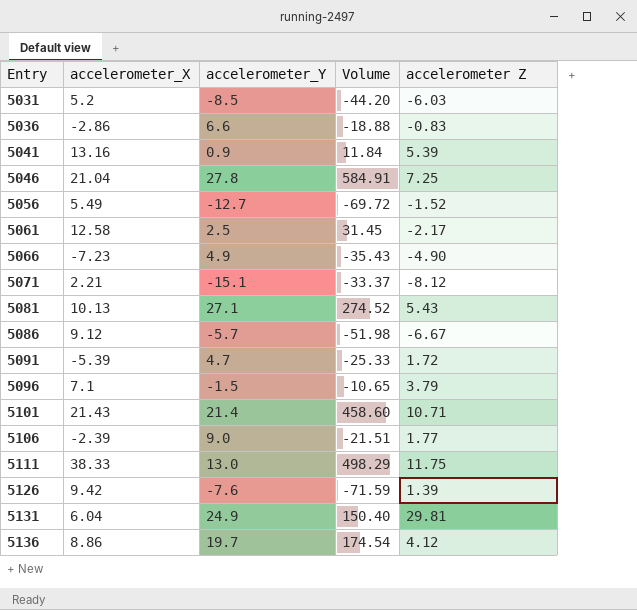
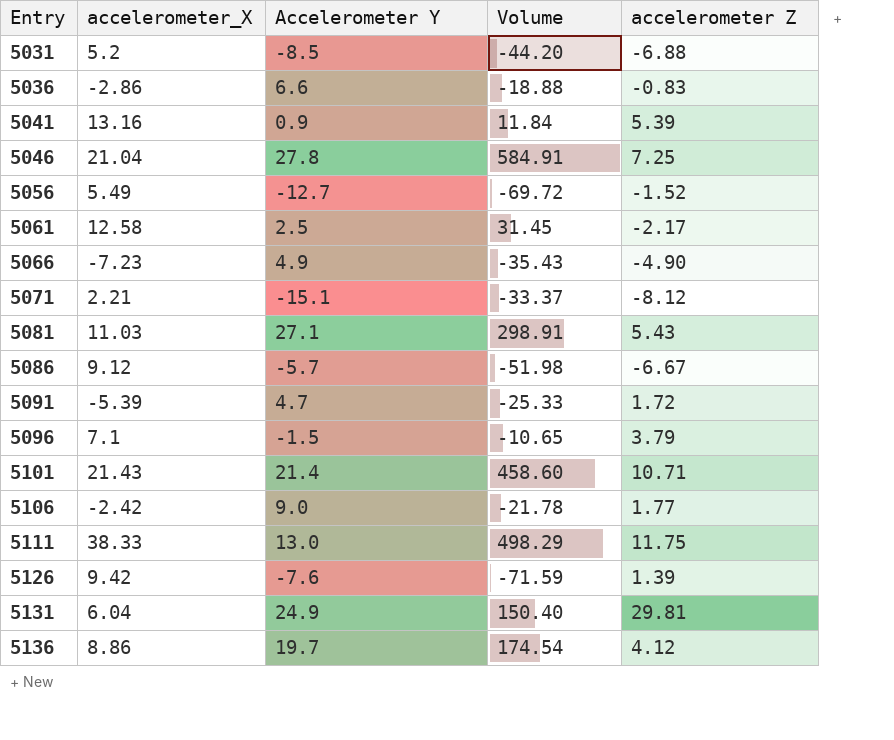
column name: accelerometer_Y -> Accelerometer Y
5031 | accelerometer Z: -6.03 -> -6.88
5081 | accelerometer_X: 10.13 -> 11.03
5081 | Volume: 274.52 -> 298.91
5106 | accelerometer_X: -2.39 -> -2.42
5106 | Volume: -21.51 -> -21.78

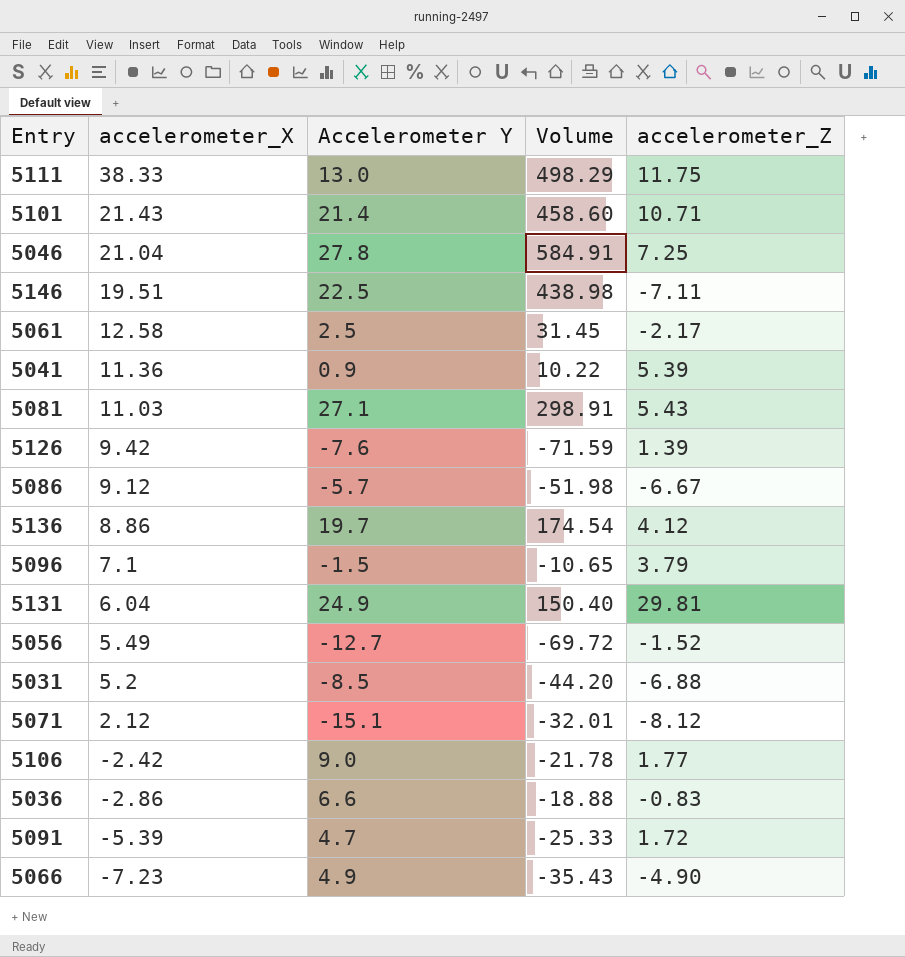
row order: Entry ascending -> accelerometer_X descending
column name: accelerometer Z -> accelerometer_Z
row 5146: none -> 19.51 | 22.5 | 438.98 | -7.11
5041 | accelerometer_X: 13.16 -> 11.36
5041 | Volume: 11.84 -> 10.22
5071 | accelerometer_X: 2.21 -> 2.12
5071 | Volume: -33.37 -> -32.01

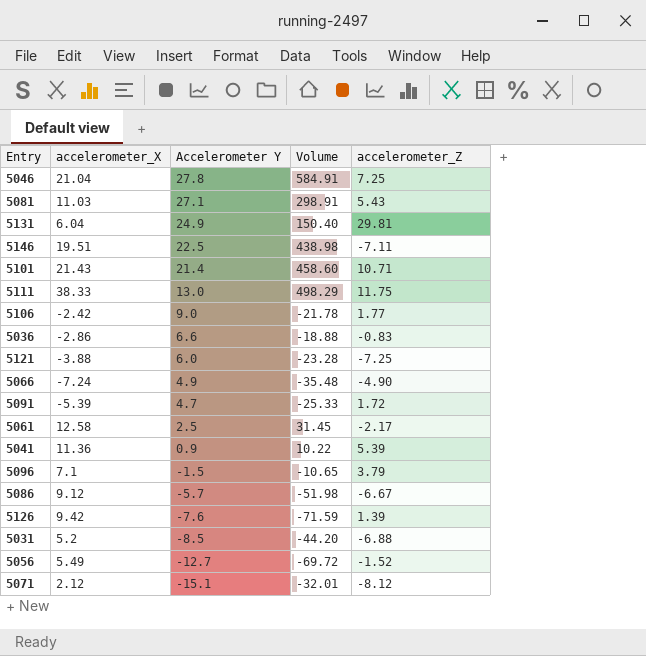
row order: accelerometer_X descending -> Accelerometer Y descending
row 5136: 8.86 | 19.7 | 174.54 | 4.12 -> none
row 5121: none -> -3.88 | 6.0 | -23.28 | -7.25
5066 | accelerometer_X: -7.23 -> -7.24
5066 | Volume: -35.43 -> -35.48

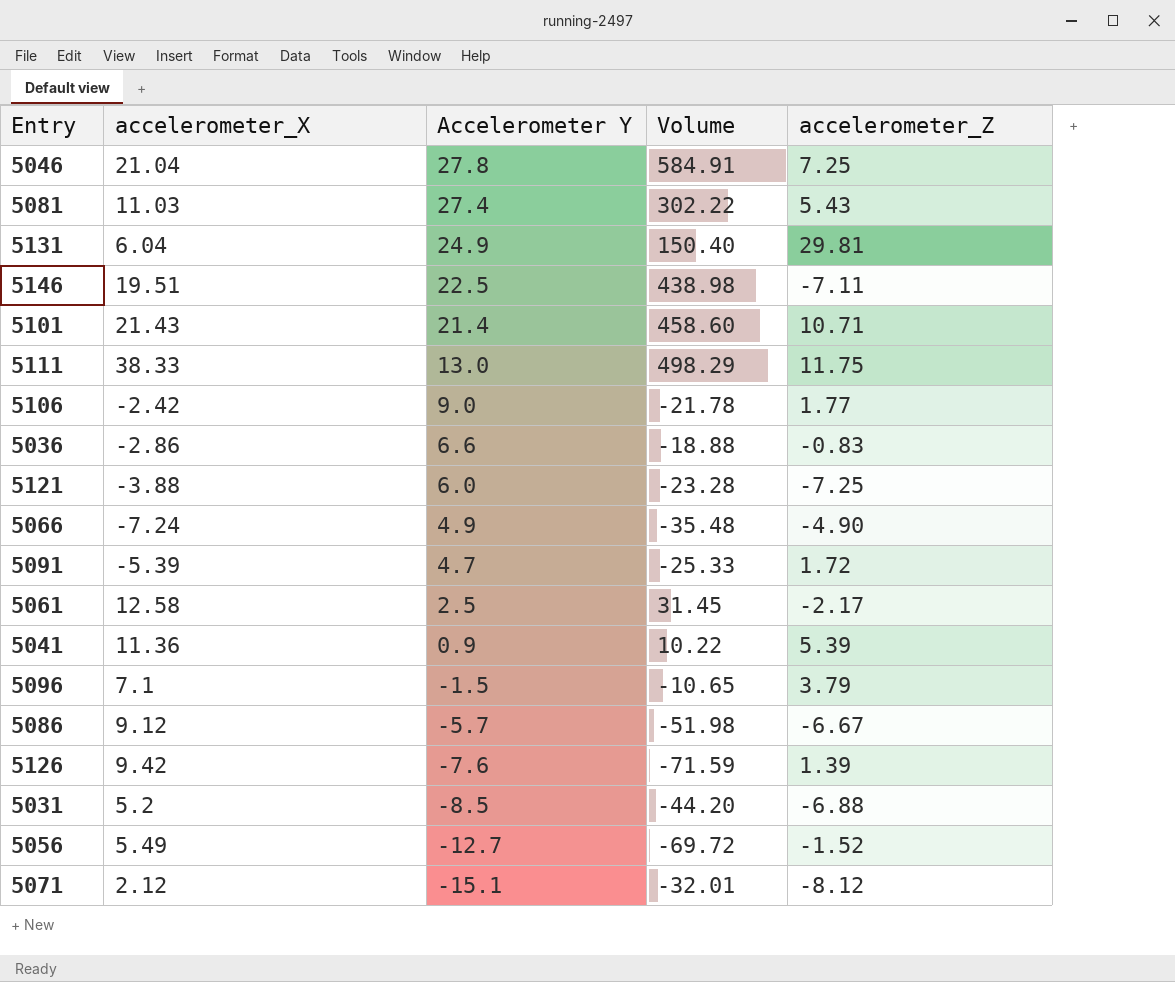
5081 | Accelerometer Y: 27.1 -> 27.4
5081 | Volume: 298.91 -> 302.22

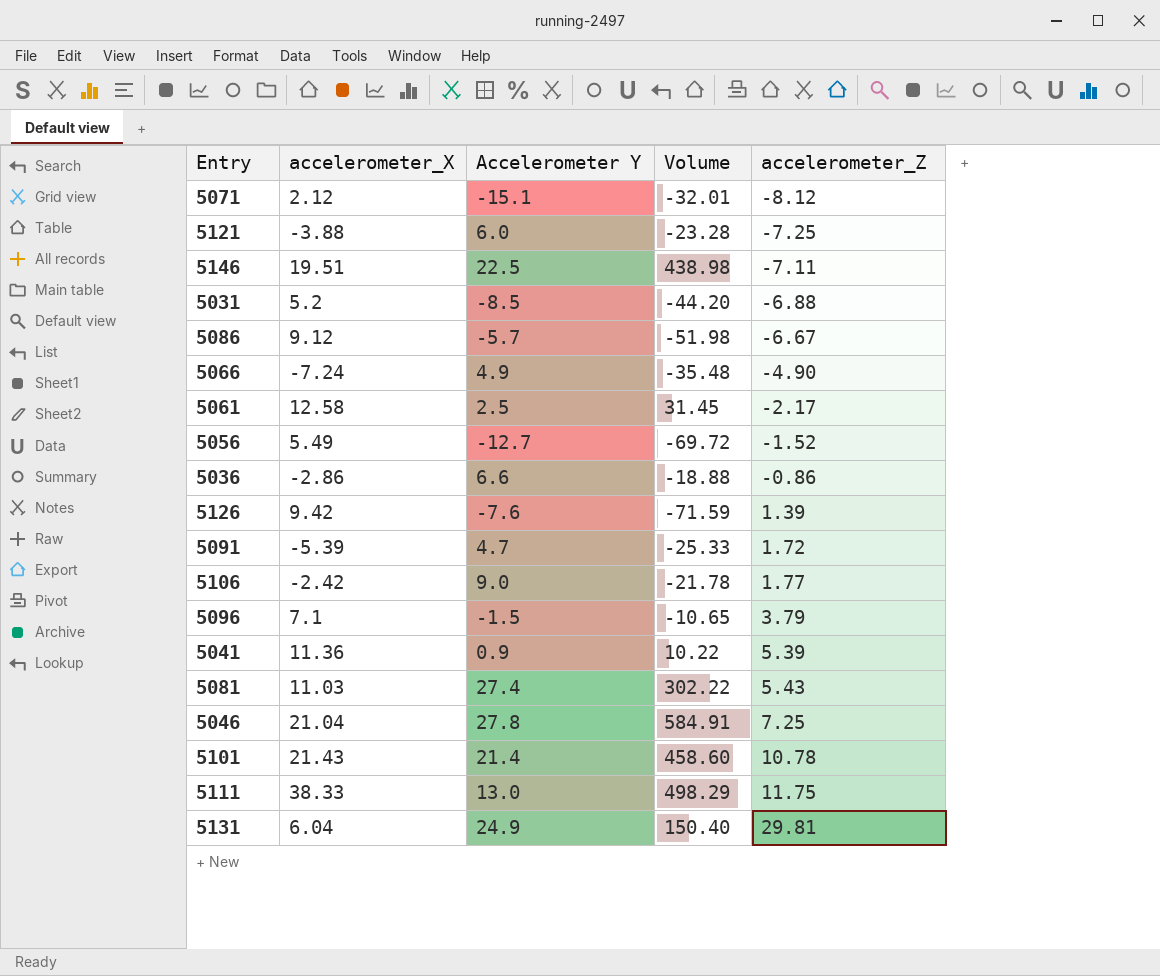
row order: Accelerometer Y descending -> accelerometer_Z ascending
5036 | accelerometer_Z: -0.83 -> -0.86
5101 | accelerometer_Z: 10.71 -> 10.78

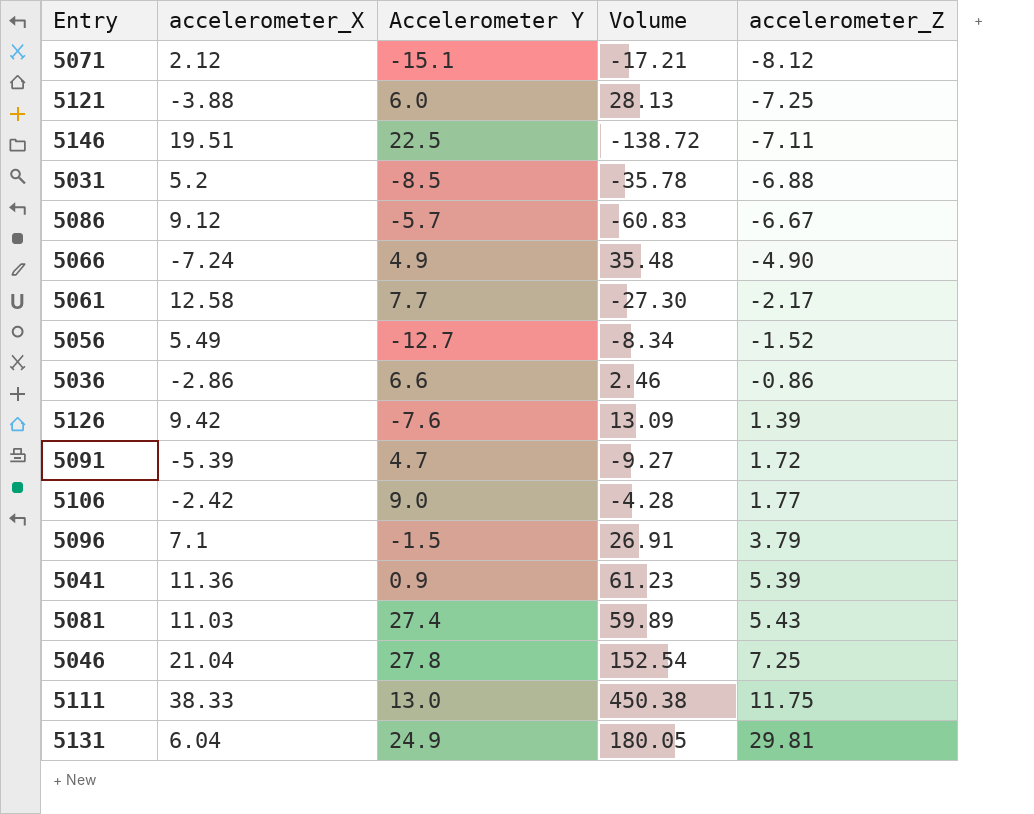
column Volume | formula: [accelerometer_X] * [Accelerometer Y] -> [accelerometer_X] * [accelerometer_Z]
row 5101: 21.43 | 21.4 | 458.60 | 10.78 -> none
5061 | Accelerometer Y: 2.5 -> 7.7

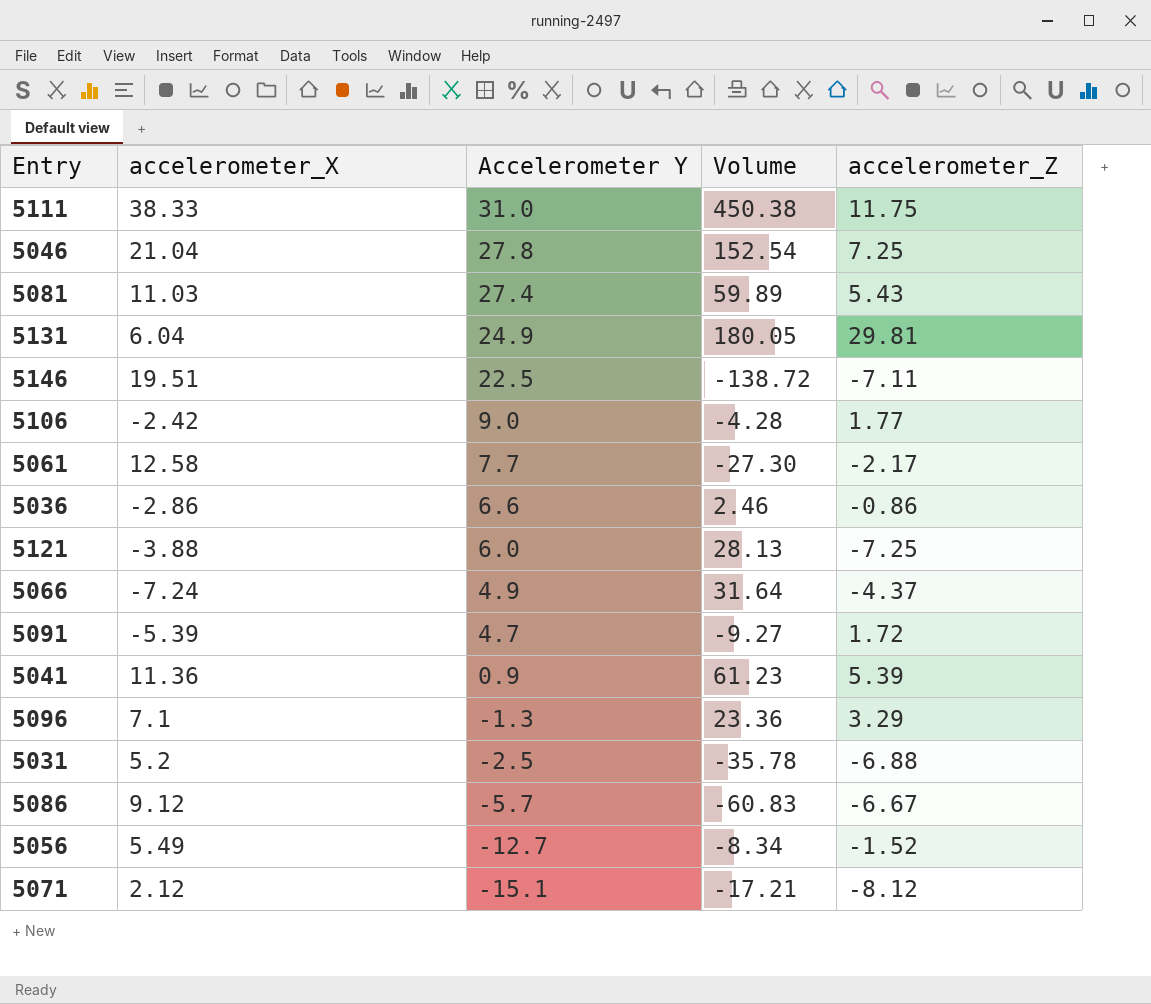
row order: accelerometer_Z ascending -> Accelerometer Y descending
row 5126: 9.42 | -7.6 | 13.09 | 1.39 -> none
5111 | Accelerometer Y: 13.0 -> 31.0
5066 | Volume: 35.48 -> 31.64
5066 | accelerometer_Z: -4.90 -> -4.37
5096 | Accelerometer Y: -1.5 -> -1.3
5096 | Volume: 26.91 -> 23.36
5096 | accelerometer_Z: 3.79 -> 3.29
5031 | Accelerometer Y: -8.5 -> -2.5

